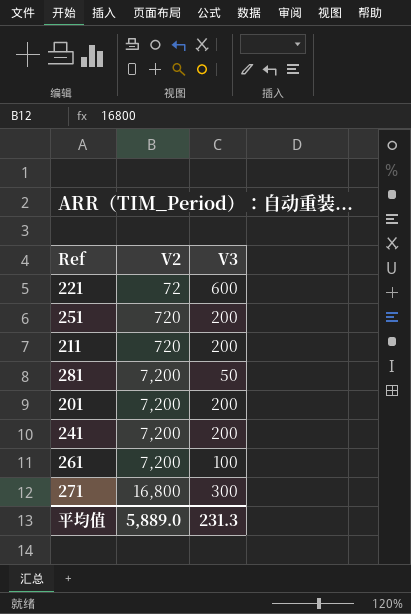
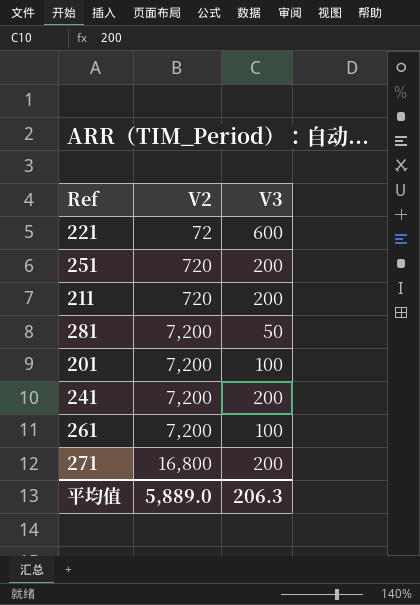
201 | V3: 200 -> 100
271 | V3: 300 -> 200
平均值 | V3: 231.3 -> 206.3

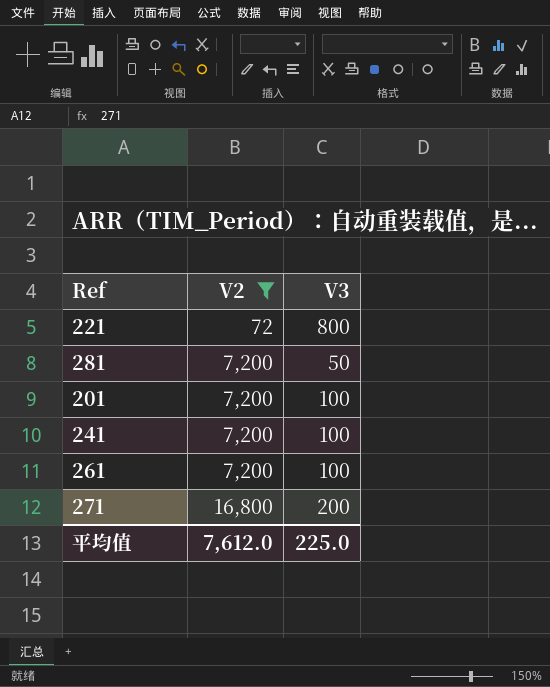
filter: none -> V2 != 720
221 | V3: 600 -> 800
241 | V3: 200 -> 100
平均值 | V2: 5,889.0 -> 7,612.0
平均值 | V3: 206.3 -> 225.0

